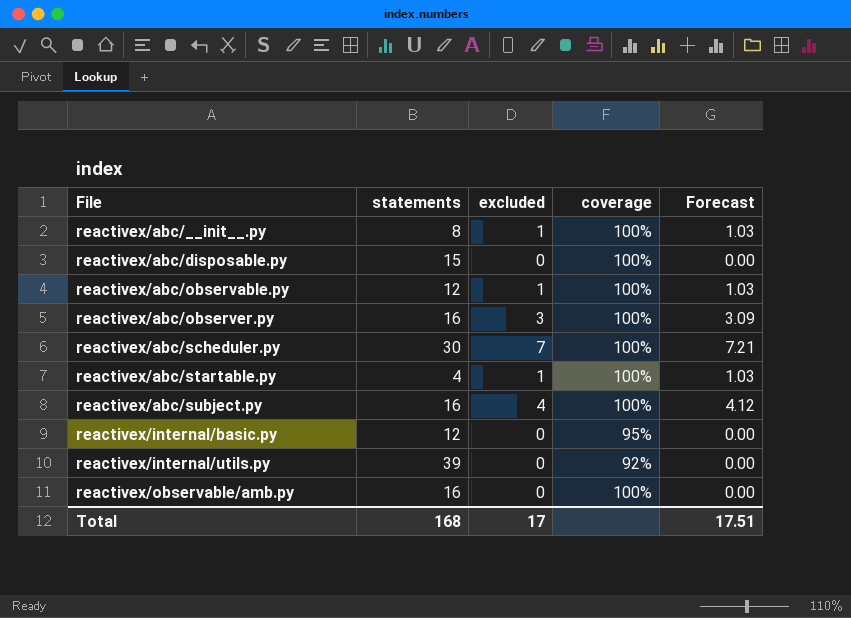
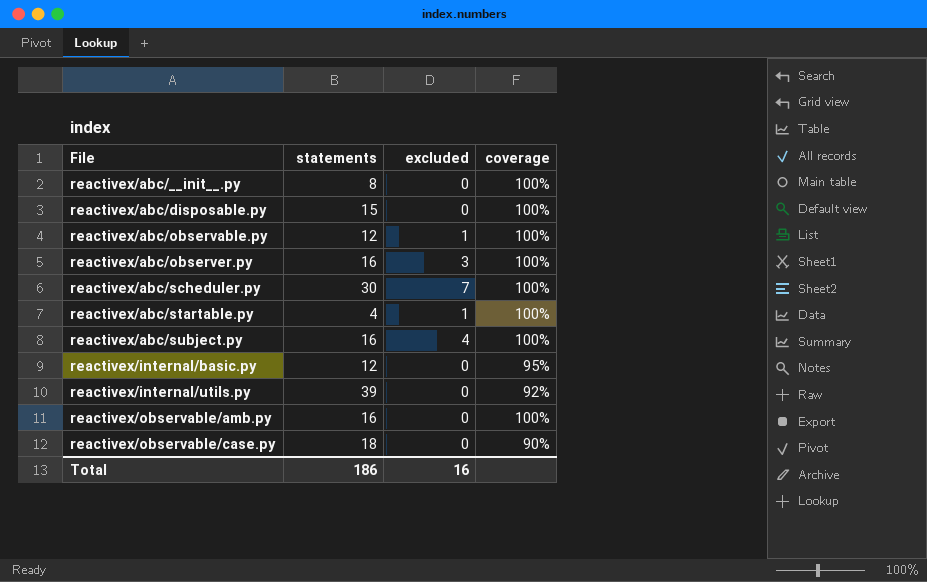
column Forecast | formula: [excluded] * 1.03 -> none
reactivex/abc/__init__.py | excluded: 1 -> 0
row reactivex/observable/case.py: none -> 18 | 0 | 90%
Total | statements: 168 -> 186
Total | excluded: 17 -> 16

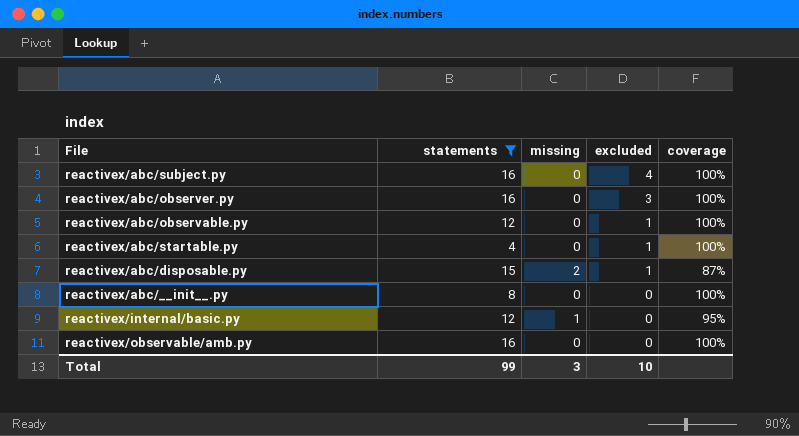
filter: none -> statements <= 16
row order: File ascending -> excluded descending
column missing | position: none -> 3
reactivex/abc/disposable.py | excluded: 0 -> 1
reactivex/abc/disposable.py | coverage: 100% -> 87%
Total | statements: 186 -> 99
Total | excluded: 16 -> 10

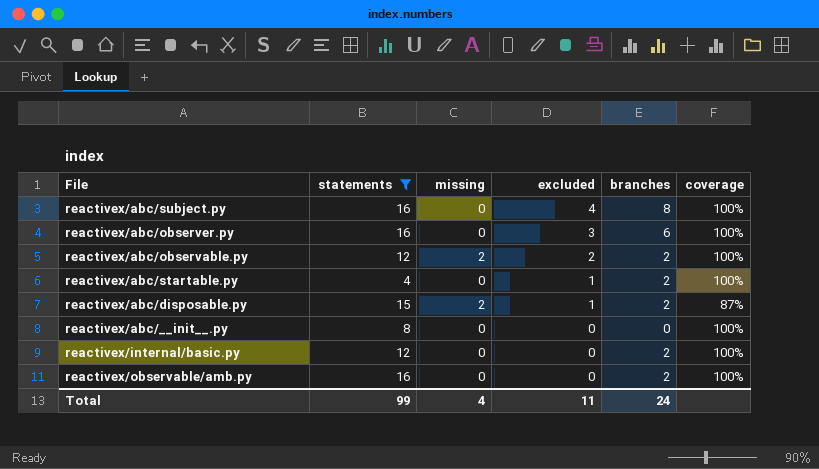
column branches | position: none -> 5
reactivex/abc/observable.py | missing: 0 -> 2
reactivex/abc/observable.py | excluded: 1 -> 2
reactivex/internal/basic.py | missing: 1 -> 0
reactivex/internal/basic.py | coverage: 95% -> 100%
Total | missing: 3 -> 4
Total | excluded: 10 -> 11

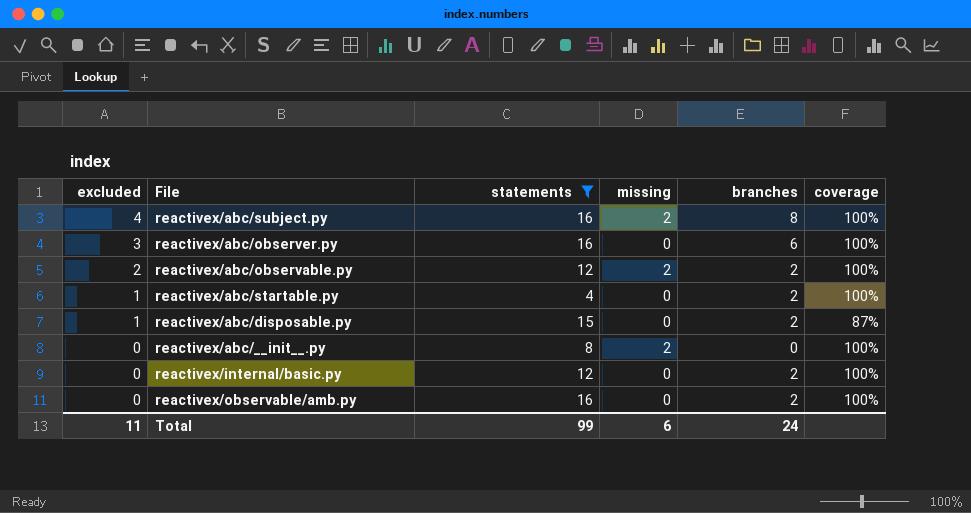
column excluded | position: 4 -> 1
reactivex/abc/subject.py | missing: 0 -> 2
reactivex/abc/disposable.py | missing: 2 -> 0
reactivex/abc/__init__.py | missing: 0 -> 2
Total | missing: 4 -> 6

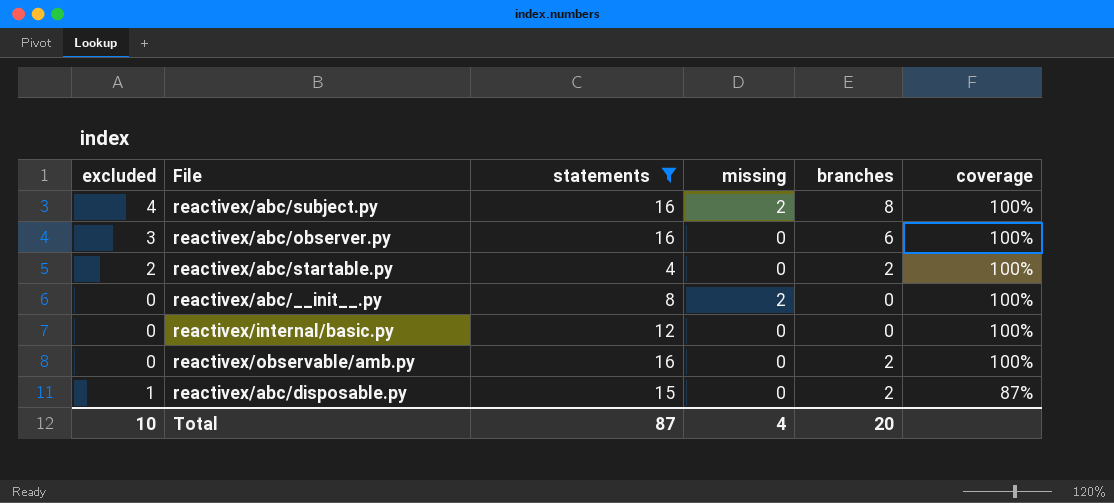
row order: excluded descending -> coverage descending
row reactivex/abc/observable.py: 2 | 12 | 2 | 2 | 100% -> none
reactivex/abc/startable.py | excluded: 1 -> 2
reactivex/internal/basic.py | branches: 2 -> 0
Total | excluded: 11 -> 10
Total | statements: 99 -> 87
Total | missing: 6 -> 4
Total | branches: 24 -> 20

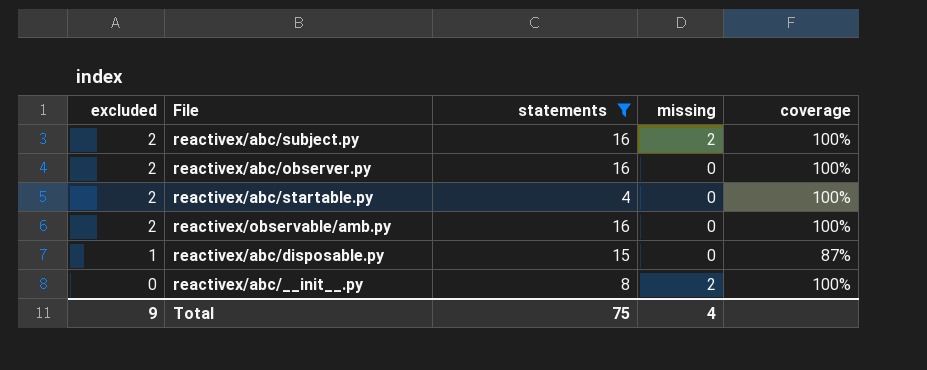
row order: coverage descending -> excluded descending
column branches | position: 5 -> none
row reactivex/internal/basic.py: 0 | 12 | 0 | 0 | 100% -> none
reactivex/abc/subject.py | excluded: 4 -> 2
reactivex/abc/observer.py | excluded: 3 -> 2
reactivex/observable/amb.py | excluded: 0 -> 2
Total | excluded: 10 -> 9
Total | statements: 87 -> 75

